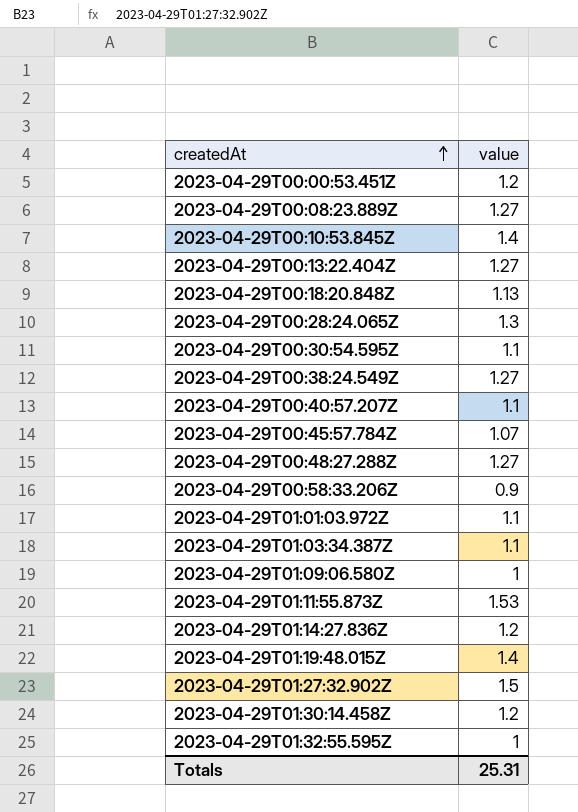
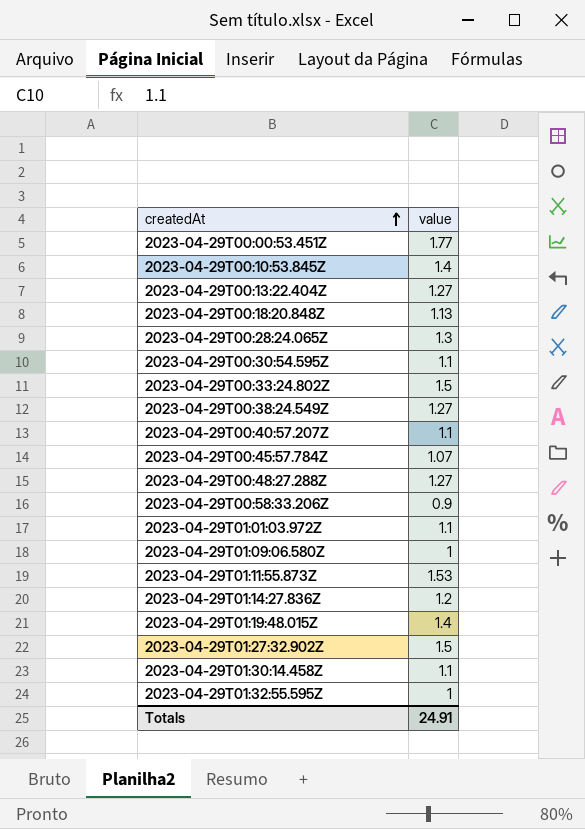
row 2023-04-29T00:08:23.889Z: 1.27 -> none
row 2023-04-29T01:03:34.387Z: 1.1 -> none
2023-04-29T00:00:53.451Z | value: 1.2 -> 1.77
row 2023-04-29T00:33:24.802Z: none -> 1.5
2023-04-29T01:30:14.458Z | value: 1.2 -> 1.1
Totals | value: 25.31 -> 24.91

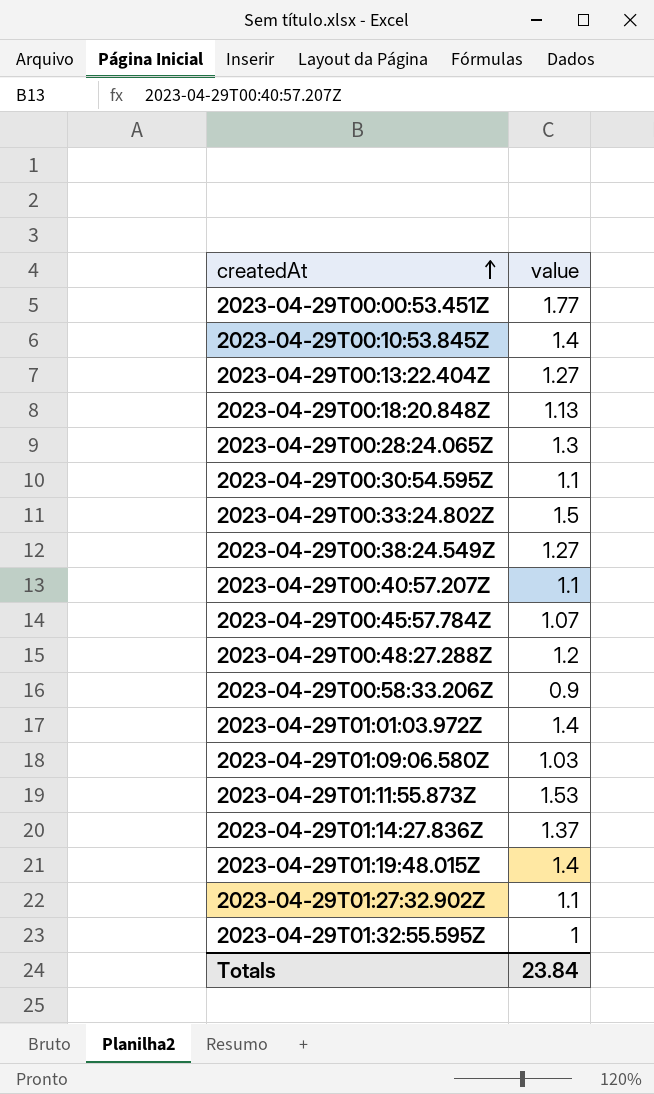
row 2023-04-29T01:30:14.458Z: 1.1 -> none
2023-04-29T00:48:27.288Z | value: 1.27 -> 1.2
2023-04-29T01:01:03.972Z | value: 1.1 -> 1.4
2023-04-29T01:09:06.580Z | value: 1 -> 1.03
2023-04-29T01:14:27.836Z | value: 1.2 -> 1.37
2023-04-29T01:27:32.902Z | value: 1.5 -> 1.1
Totals | value: 24.91 -> 23.84

